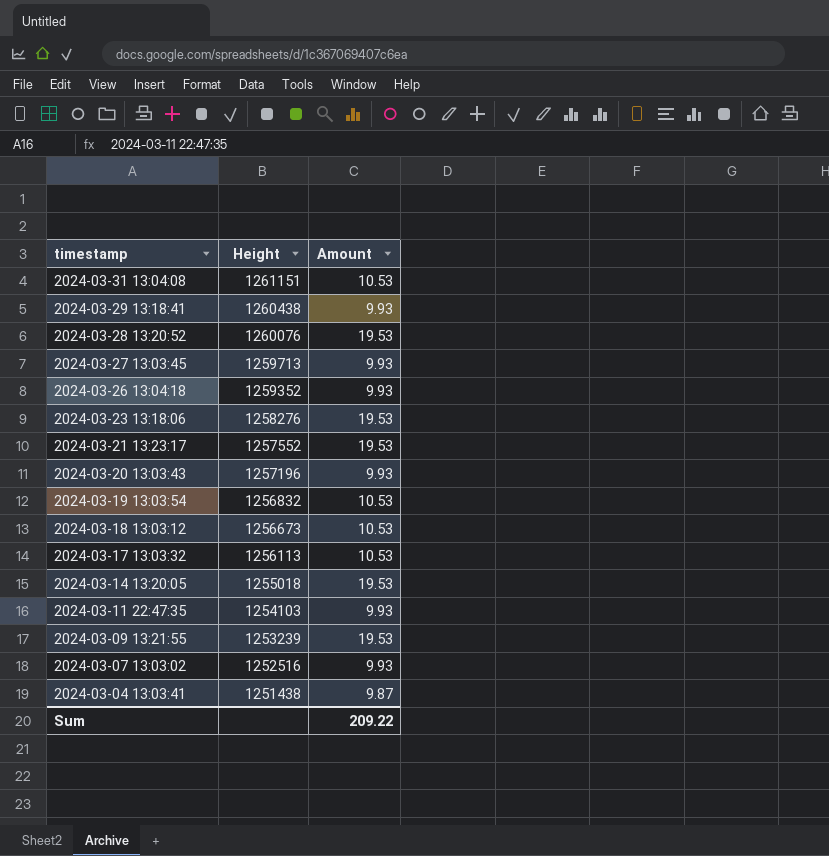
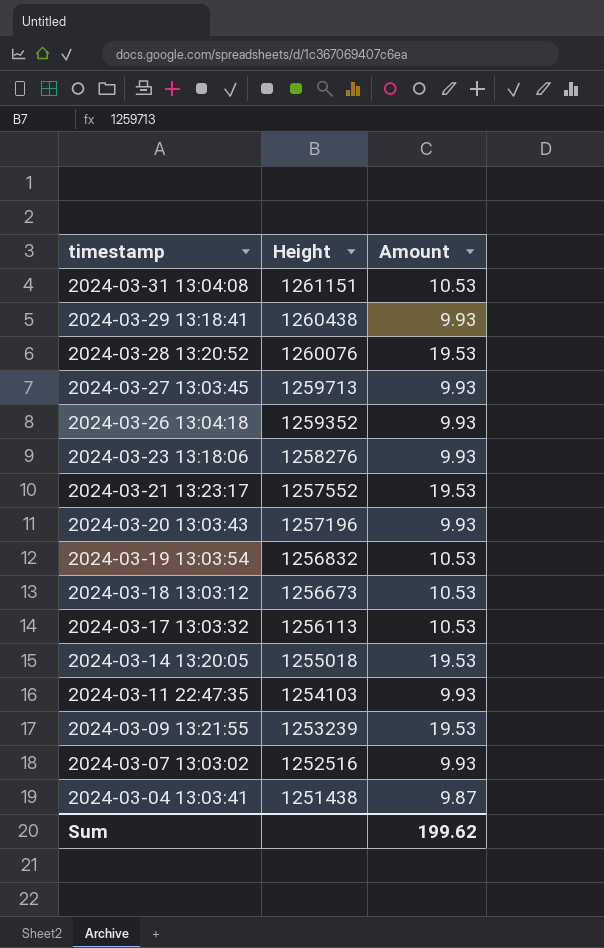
2024-03-23 13:18:06 | Amount: 19.53 -> 9.93
Sum | Amount: 209.22 -> 199.62

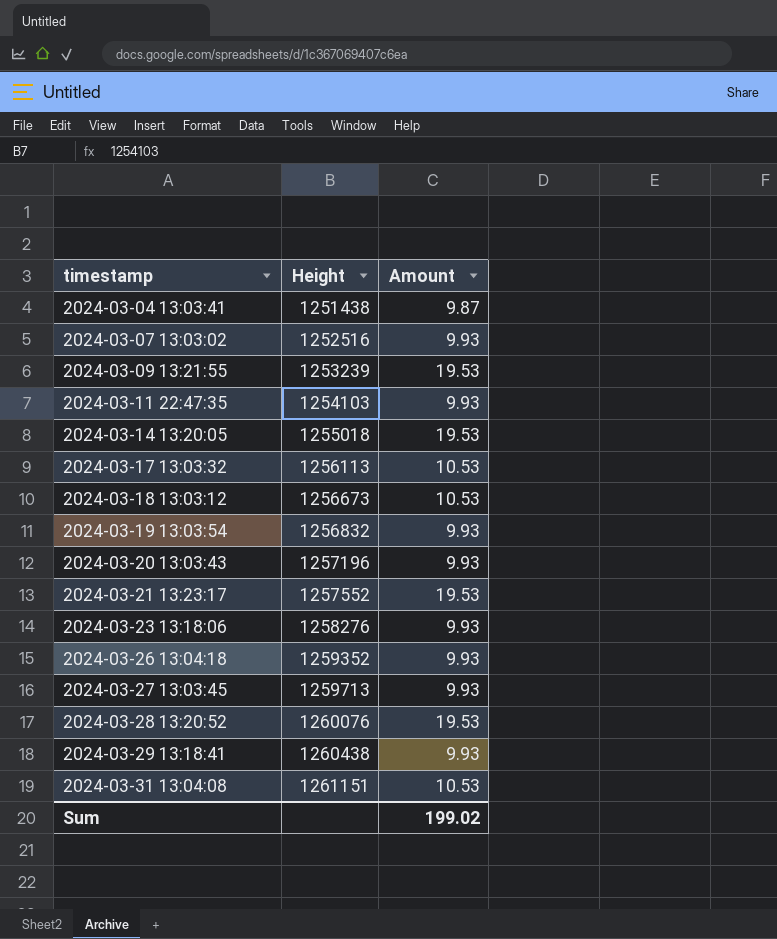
row order: timestamp descending -> timestamp ascending
2024-03-19 13:03:54 | Amount: 10.53 -> 9.93
Sum | Amount: 199.62 -> 199.02

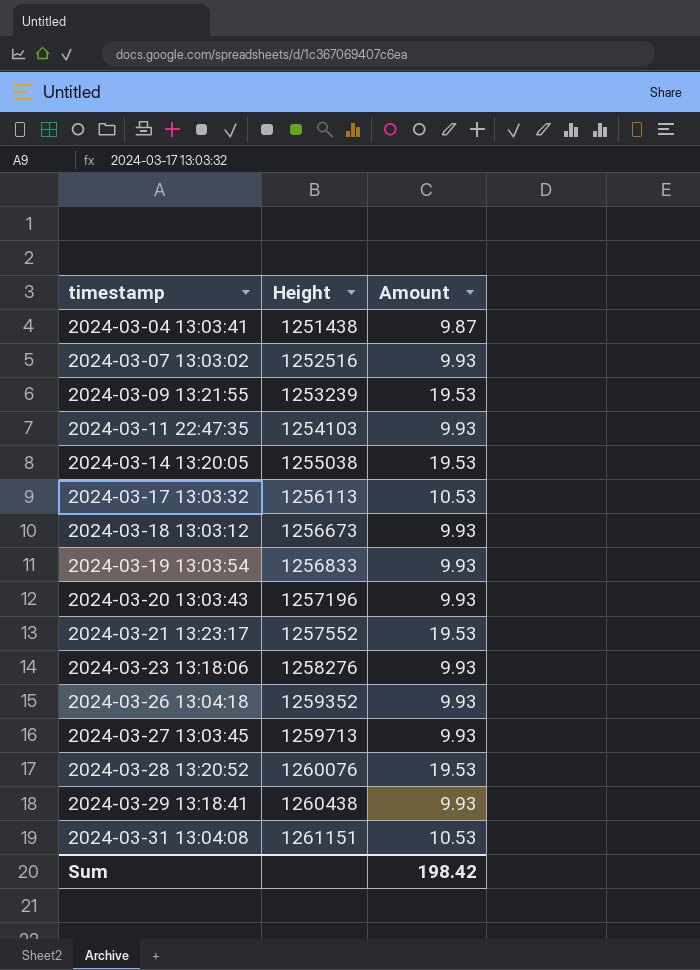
2024-03-14 13:20:05 | Height: 1255018 -> 1255038
2024-03-18 13:03:12 | Amount: 10.53 -> 9.93
2024-03-19 13:03:54 | Height: 1256832 -> 1256833
Sum | Amount: 199.02 -> 198.42

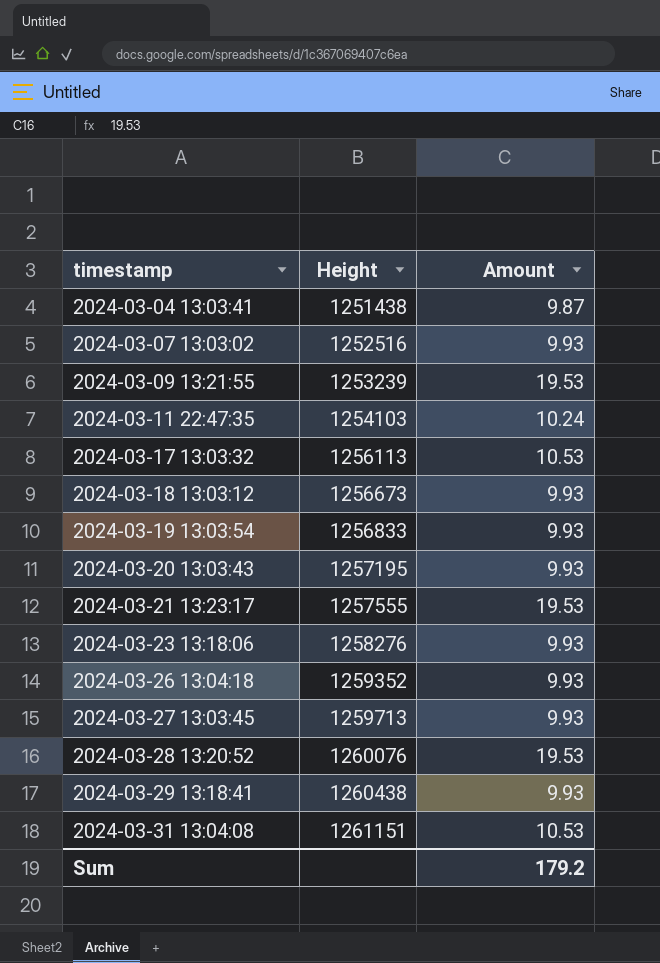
row 2024-03-14 13:20:05: 1255038 | 19.53 -> none
2024-03-11 22:47:35 | Amount: 9.93 -> 10.24
2024-03-20 13:03:43 | Height: 1257196 -> 1257195
2024-03-21 13:23:17 | Height: 1257552 -> 1257555
Sum | Amount: 198.42 -> 179.2

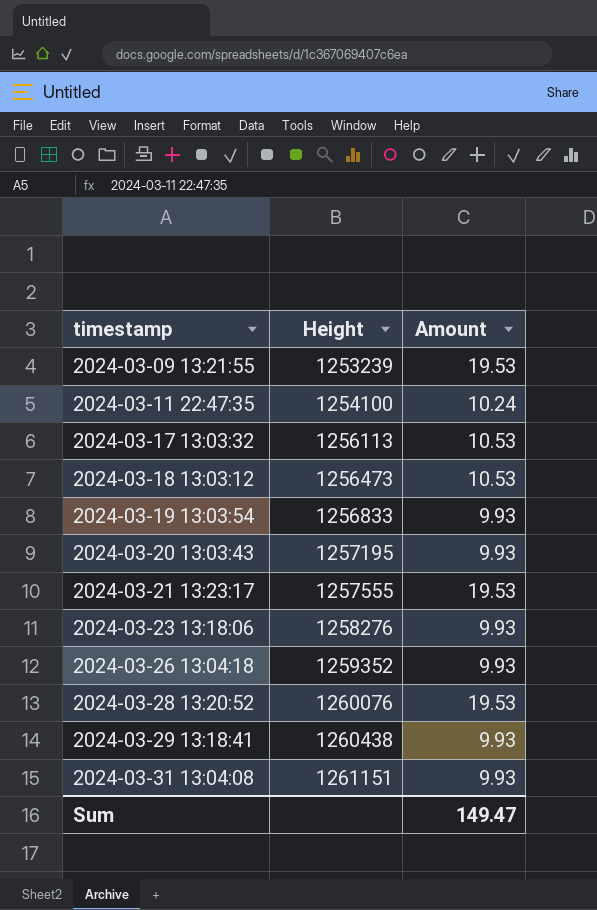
row 2024-03-04 13:03:41: 1251438 | 9.87 -> none
row 2024-03-07 13:03:02: 1252516 | 9.93 -> none
row 2024-03-27 13:03:45: 1259713 | 9.93 -> none
2024-03-11 22:47:35 | Height: 1254103 -> 1254100
2024-03-18 13:03:12 | Height: 1256673 -> 1256473
2024-03-18 13:03:12 | Amount: 9.93 -> 10.53
2024-03-31 13:04:08 | Amount: 10.53 -> 9.93
Sum | Amount: 179.2 -> 149.47

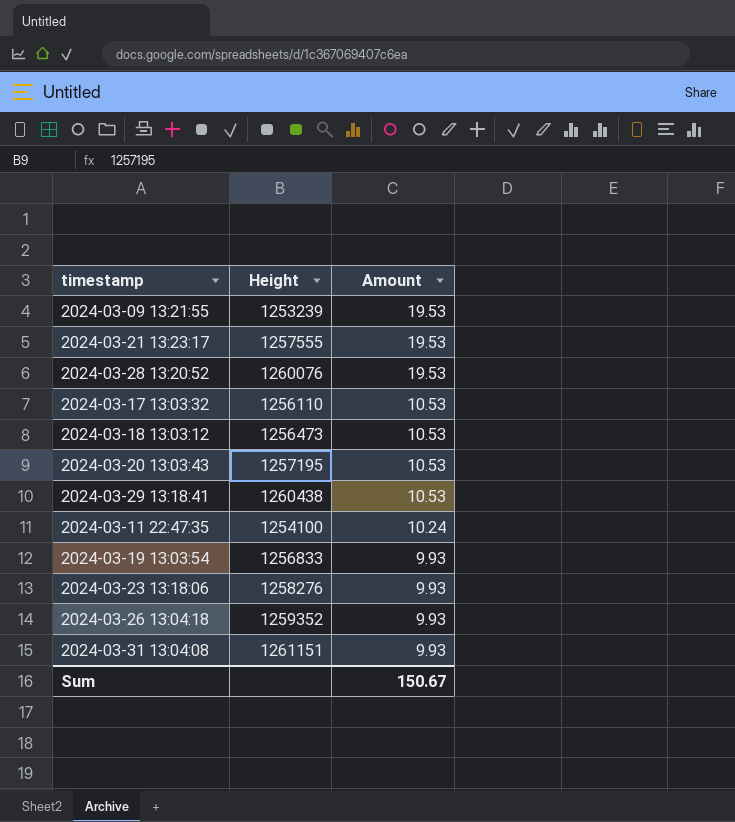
row order: timestamp ascending -> Amount descending
2024-03-17 13:03:32 | Height: 1256113 -> 1256110
2024-03-20 13:03:43 | Amount: 9.93 -> 10.53
2024-03-29 13:18:41 | Amount: 9.93 -> 10.53
Sum | Amount: 149.47 -> 150.67

